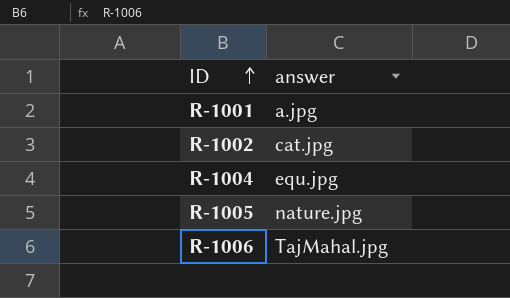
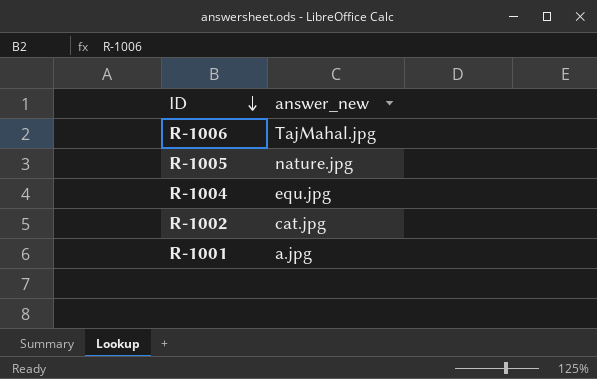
row order: ID ascending -> ID descending
column name: answer -> answer_new

